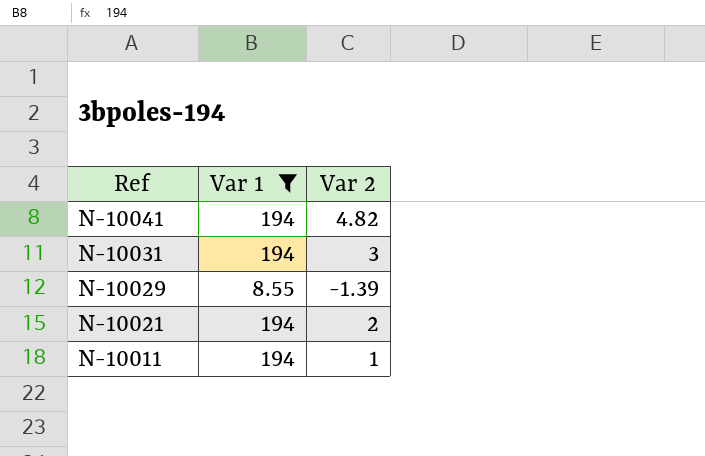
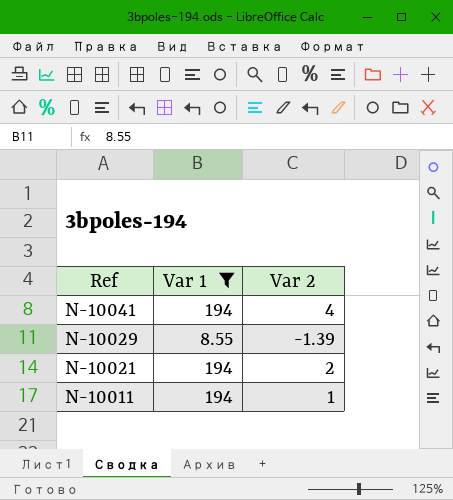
row N-10031: 194 | 3 -> none
N-10041 | Var 2: 4.82 -> 4

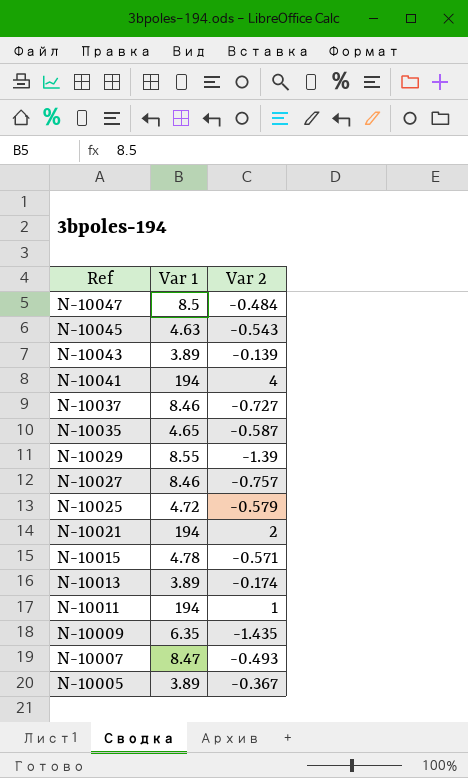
filter: Var 1 >= 8.55 -> none

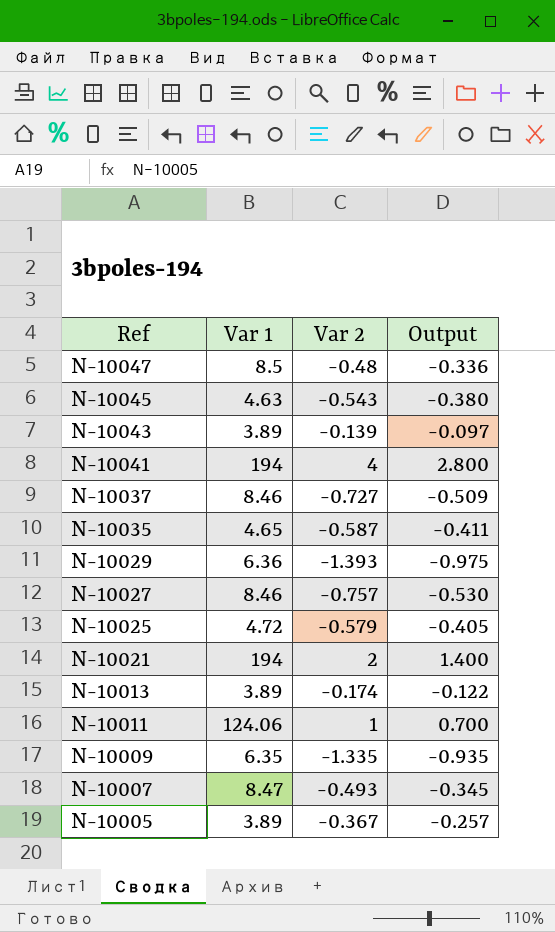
column Output | formula: none -> [Var 2] * 0.7
row N-10015: 4.78 | -0.571 -> none
N-10047 | Var 2: -0.484 -> -0.48
N-10029 | Var 1: 8.55 -> 6.36
N-10029 | Var 2: -1.39 -> -1.393
N-10011 | Var 1: 194 -> 124.06
N-10009 | Var 2: -1.435 -> -1.335

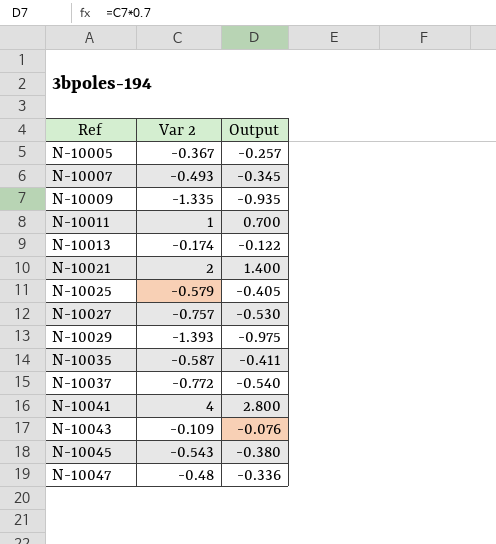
row order: Ref descending -> Ref ascending
column Var 1 | position: 2 -> none
N-10037 | Var 2: -0.727 -> -0.772
N-10037 | Output: -0.509 -> -0.540
N-10043 | Var 2: -0.139 -> -0.109
N-10043 | Output: -0.097 -> -0.076

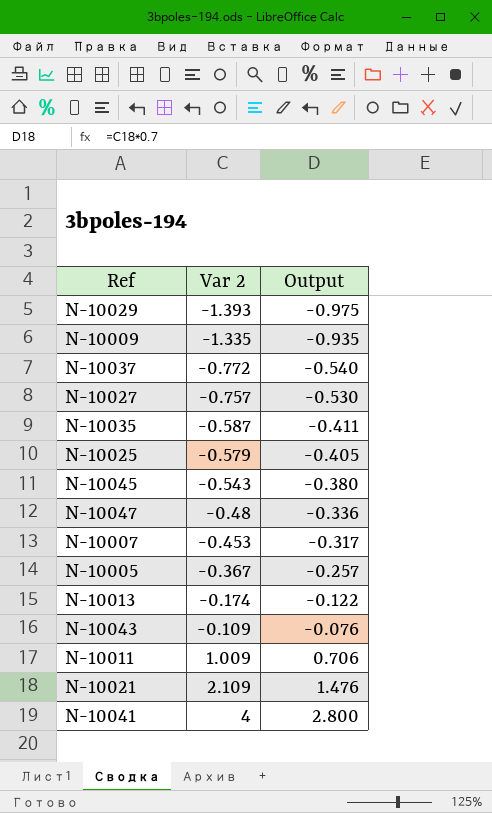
row order: Ref ascending -> Var 2 ascending
N-10007 | Var 2: -0.493 -> -0.453
N-10007 | Output: -0.345 -> -0.317
N-10011 | Var 2: 1 -> 1.009
N-10011 | Output: 0.700 -> 0.706
N-10021 | Var 2: 2 -> 2.109
N-10021 | Output: 1.400 -> 1.476

